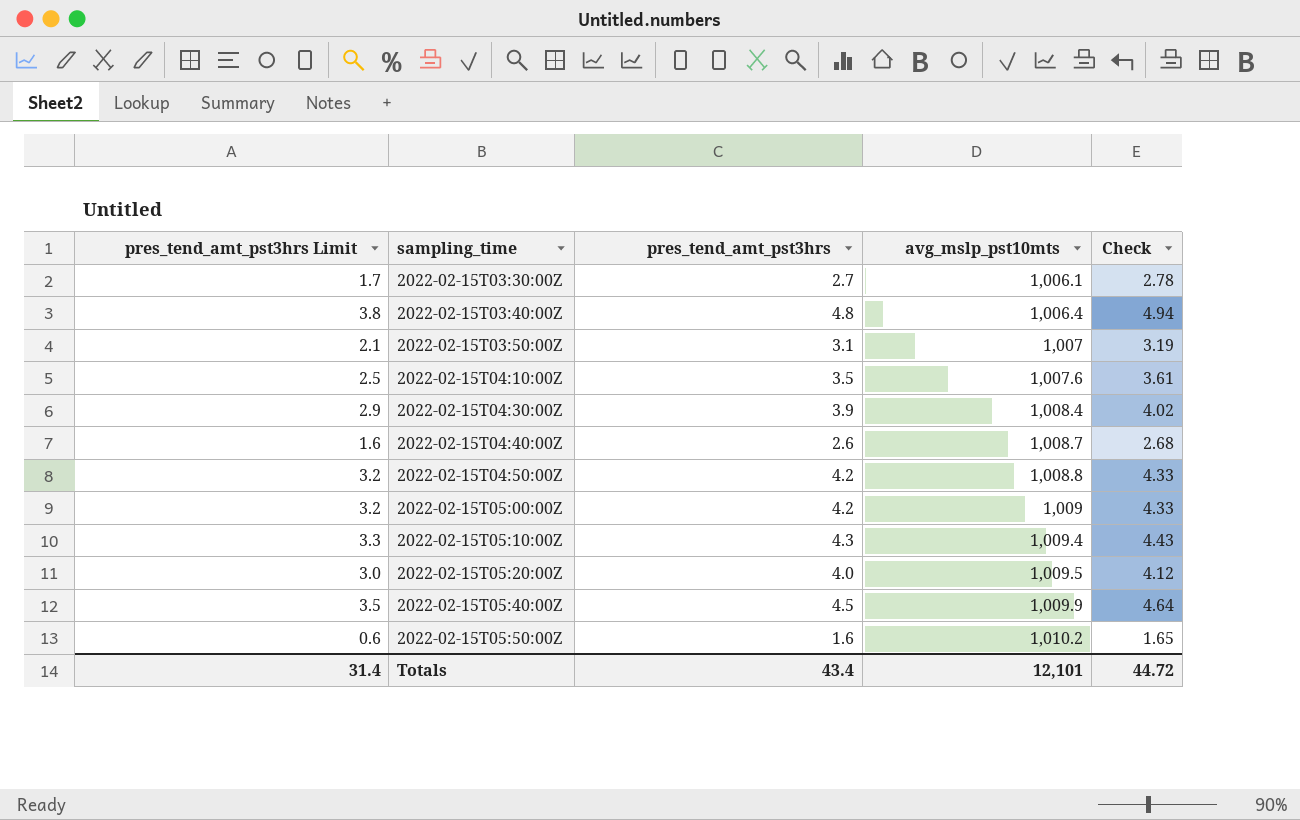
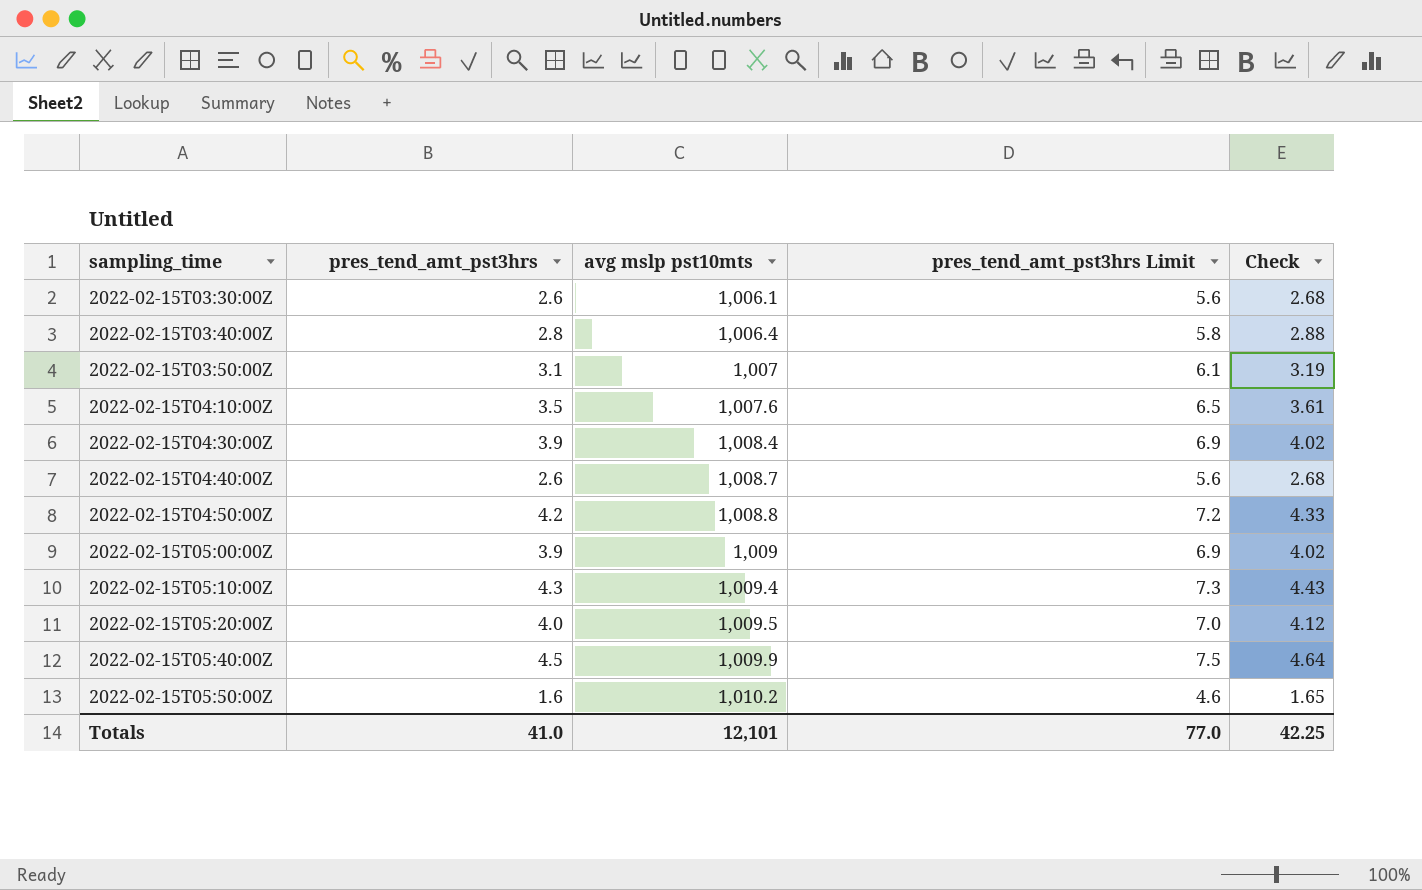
column name: avg_mslp_pst10mts -> avg mslp pst10mts
column pres_tend_amt_pst3hrs Limit | formula: [pres_tend_amt_pst3hrs] - 1 -> [pres_tend_amt_pst3hrs] + 3
column pres_tend_amt_pst3hrs Limit | position: 1 -> 4
2022-02-15T03:30:00Z | pres_tend_amt_pst3hrs: 2.7 -> 2.6
2022-02-15T03:30:00Z | Check: 2.78 -> 2.68
2022-02-15T03:40:00Z | pres_tend_amt_pst3hrs: 4.8 -> 2.8
2022-02-15T03:40:00Z | Check: 4.94 -> 2.88
2022-02-15T05:00:00Z | pres_tend_amt_pst3hrs: 4.2 -> 3.9
2022-02-15T05:00:00Z | Check: 4.33 -> 4.02
Totals | pres_tend_amt_pst3hrs: 43.4 -> 41.0
Totals | pres_tend_amt_pst3hrs Limit: 31.4 -> 77.0
Totals | Check: 44.72 -> 42.25

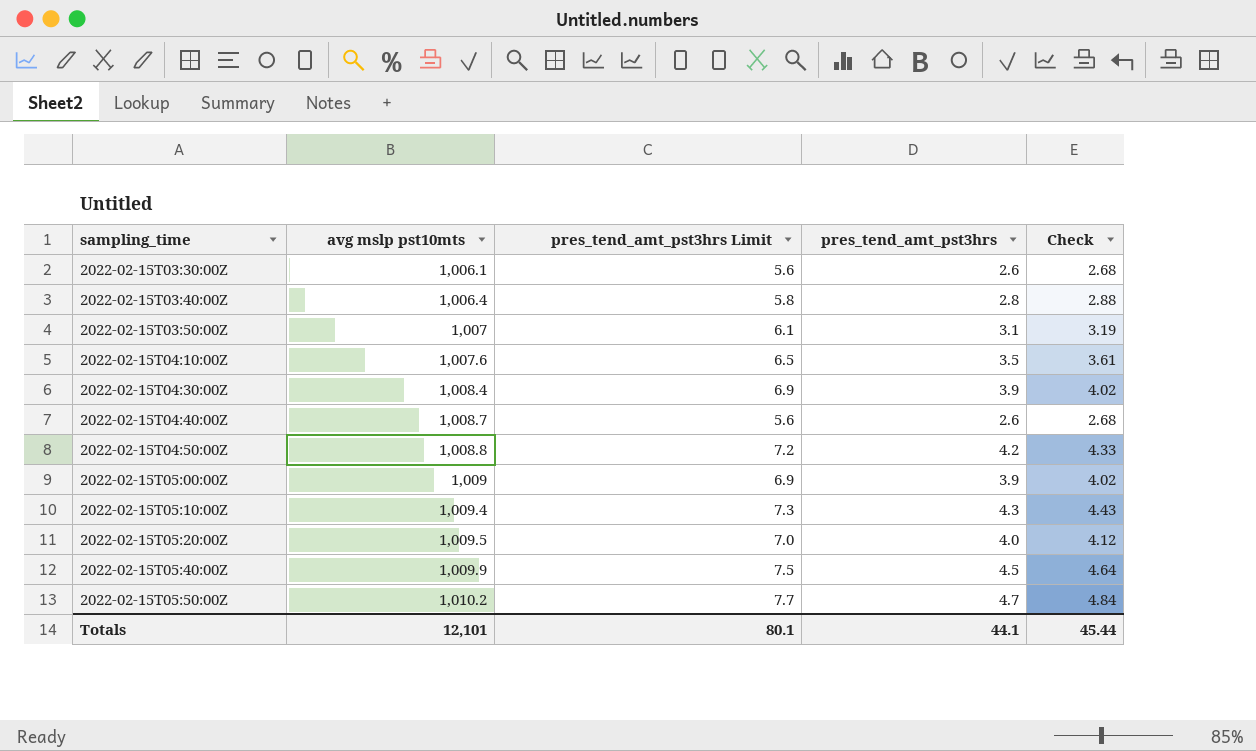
column pres_tend_amt_pst3hrs | position: 2 -> 4
2022-02-15T05:50:00Z | pres_tend_amt_pst3hrs Limit: 4.6 -> 7.7
2022-02-15T05:50:00Z | pres_tend_amt_pst3hrs: 1.6 -> 4.7
2022-02-15T05:50:00Z | Check: 1.65 -> 4.84
Totals | pres_tend_amt_pst3hrs Limit: 77.0 -> 80.1
Totals | pres_tend_amt_pst3hrs: 41.0 -> 44.1
Totals | Check: 42.25 -> 45.44

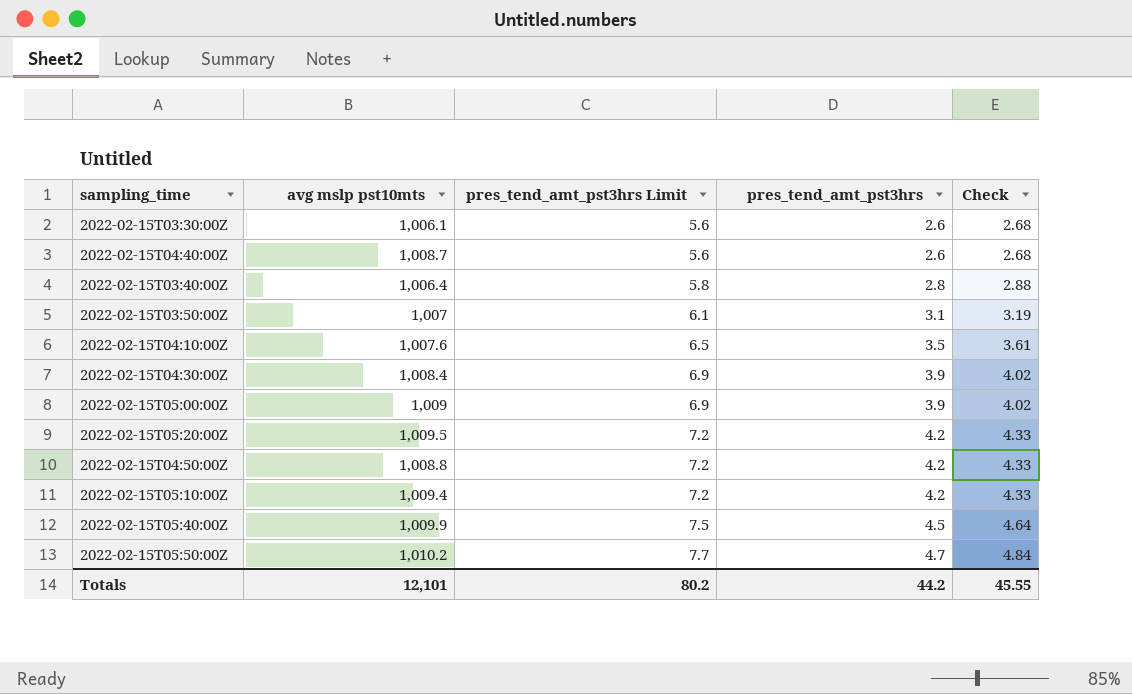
row order: sampling_time ascending -> pres_tend_amt_pst3hrs Limit ascending
2022-02-15T05:20:00Z | pres_tend_amt_pst3hrs Limit: 7.0 -> 7.2
2022-02-15T05:20:00Z | pres_tend_amt_pst3hrs: 4.0 -> 4.2
2022-02-15T05:20:00Z | Check: 4.12 -> 4.33
2022-02-15T05:10:00Z | pres_tend_amt_pst3hrs Limit: 7.3 -> 7.2
2022-02-15T05:10:00Z | pres_tend_amt_pst3hrs: 4.3 -> 4.2
2022-02-15T05:10:00Z | Check: 4.43 -> 4.33
Totals | pres_tend_amt_pst3hrs Limit: 80.1 -> 80.2
Totals | pres_tend_amt_pst3hrs: 44.1 -> 44.2
Totals | Check: 45.44 -> 45.55

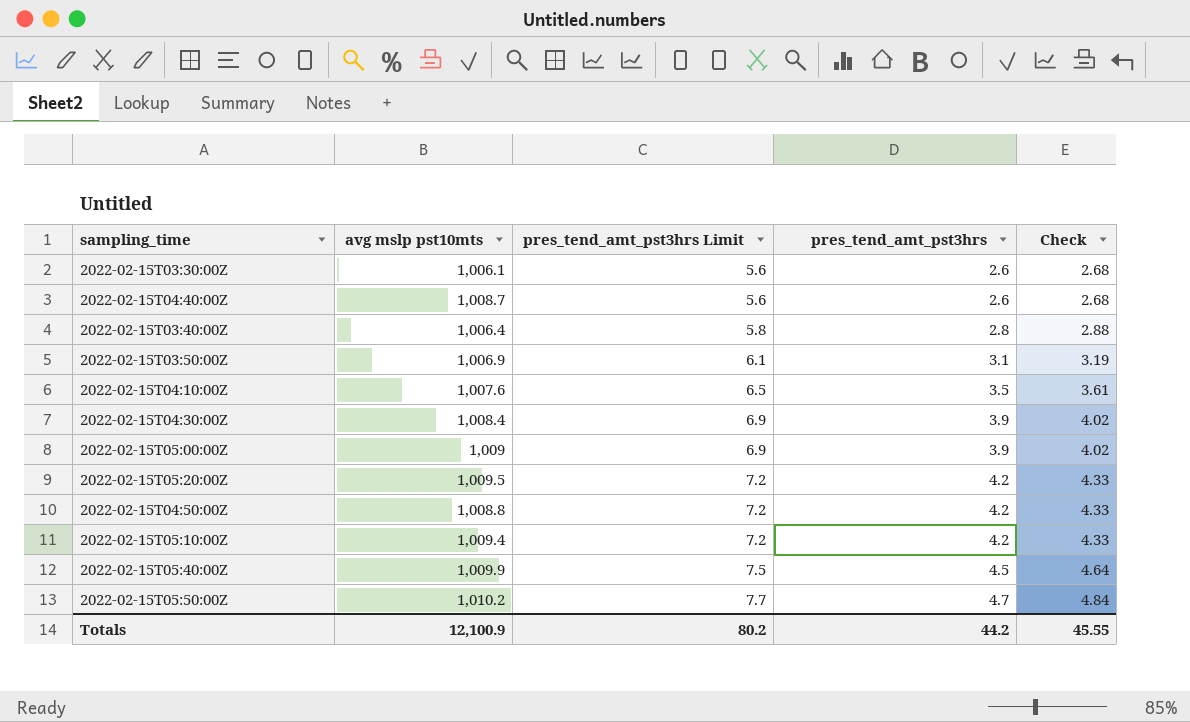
2022-02-15T03:50:00Z | avg mslp pst10mts: 1,007 -> 1,006.9
Totals | avg mslp pst10mts: 12,101 -> 12,100.9

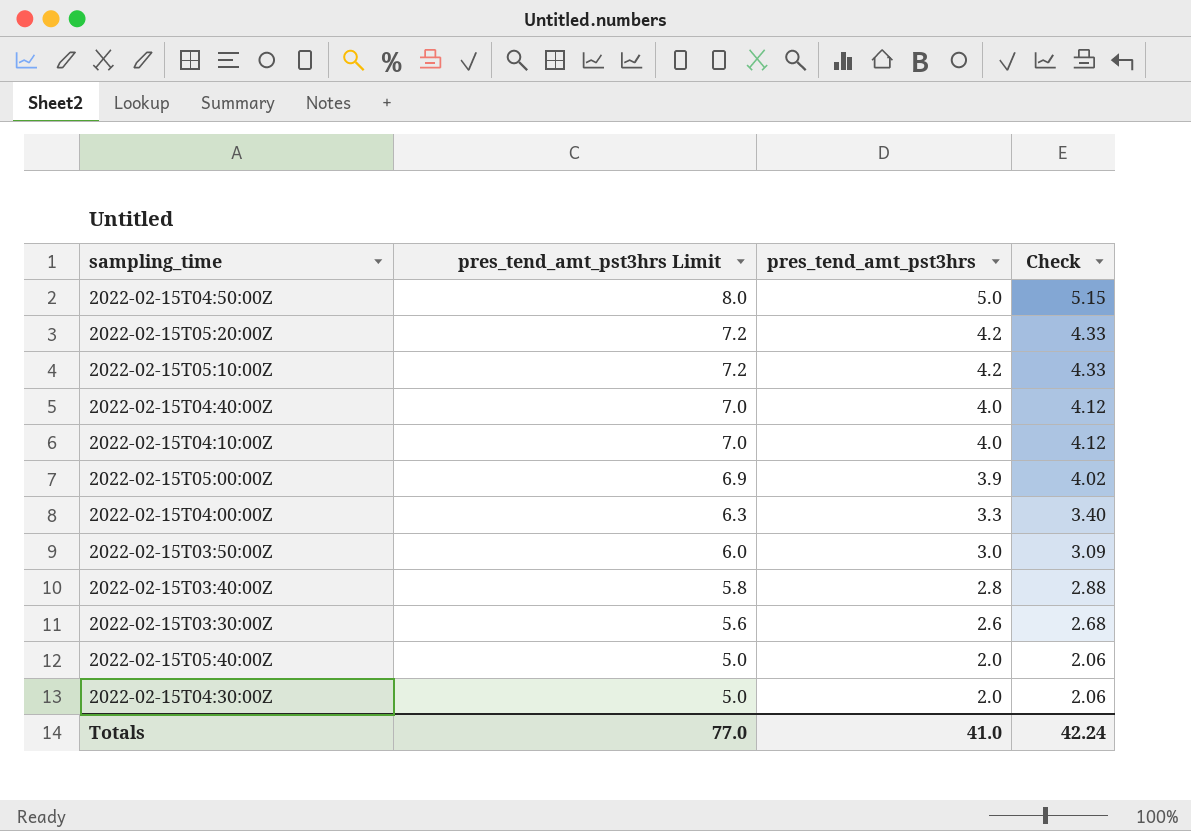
row order: pres_tend_amt_pst3hrs Limit ascending -> pres_tend_amt_pst3hrs Limit descending
column avg mslp pst10mts | position: 2 -> none
row 2022-02-15T05:50:00Z: 1,010.2 | 7.7 | 4.7 | 4.84 -> none
2022-02-15T04:50:00Z | pres_tend_amt_pst3hrs Limit: 7.2 -> 8.0
2022-02-15T04:50:00Z | pres_tend_amt_pst3hrs: 4.2 -> 5.0
2022-02-15T04:50:00Z | Check: 4.33 -> 5.15
2022-02-15T04:40:00Z | pres_tend_amt_pst3hrs Limit: 5.6 -> 7.0
2022-02-15T04:40:00Z | pres_tend_amt_pst3hrs: 2.6 -> 4.0
2022-02-15T04:40:00Z | Check: 2.68 -> 4.12
2022-02-15T04:10:00Z | pres_tend_amt_pst3hrs Limit: 6.5 -> 7.0
2022-02-15T04:10:00Z | pres_tend_amt_pst3hrs: 3.5 -> 4.0
2022-02-15T04:10:00Z | Check: 3.61 -> 4.12
row 2022-02-15T04:00:00Z: none -> 6.3 | 3.3 | 3.40
2022-02-15T03:50:00Z | pres_tend_amt_pst3hrs Limit: 6.1 -> 6.0
2022-02-15T03:50:00Z | pres_tend_amt_pst3hrs: 3.1 -> 3.0
2022-02-15T03:50:00Z | Check: 3.19 -> 3.09
2022-02-15T05:40:00Z | pres_tend_amt_pst3hrs Limit: 7.5 -> 5.0
2022-02-15T05:40:00Z | pres_tend_amt_pst3hrs: 4.5 -> 2.0
2022-02-15T05:40:00Z | Check: 4.64 -> 2.06
2022-02-15T04:30:00Z | pres_tend_amt_pst3hrs Limit: 6.9 -> 5.0
2022-02-15T04:30:00Z | pres_tend_amt_pst3hrs: 3.9 -> 2.0
2022-02-15T04:30:00Z | Check: 4.02 -> 2.06
Totals | pres_tend_amt_pst3hrs Limit: 80.2 -> 77.0
Totals | pres_tend_amt_pst3hrs: 44.2 -> 41.0
Totals | Check: 45.55 -> 42.24

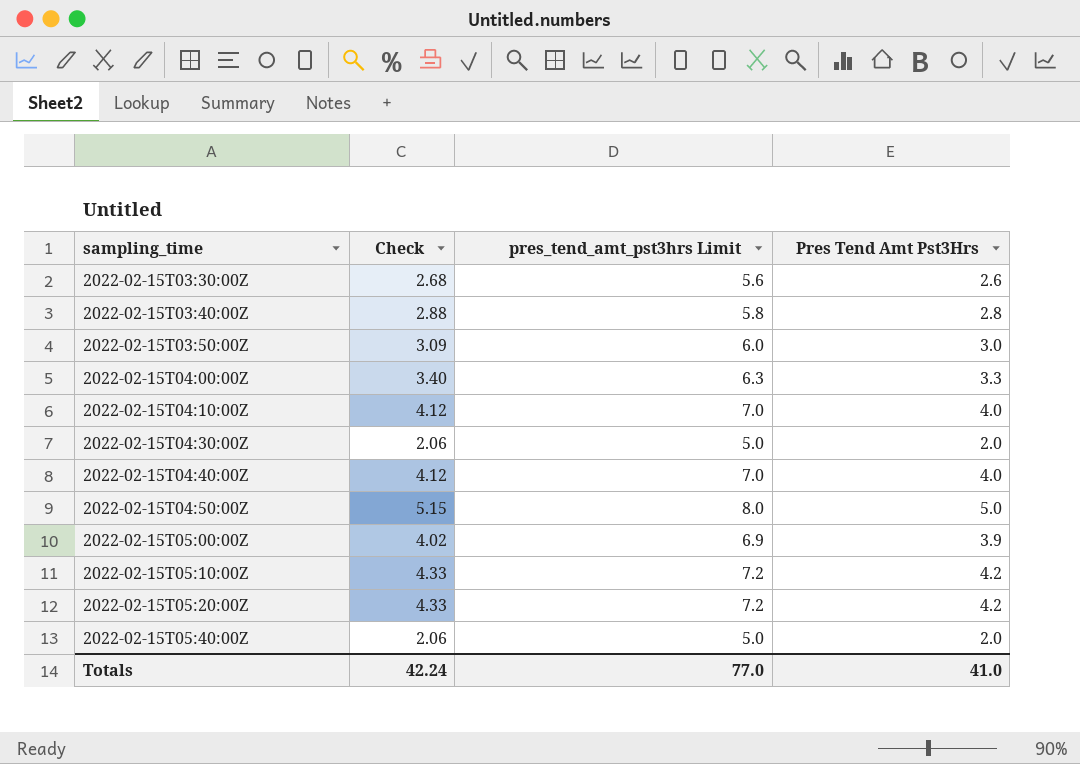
row order: pres_tend_amt_pst3hrs Limit descending -> sampling_time ascending
column Check | position: 4 -> 2
column name: pres_tend_amt_pst3hrs -> Pres Tend Amt Pst3Hrs

